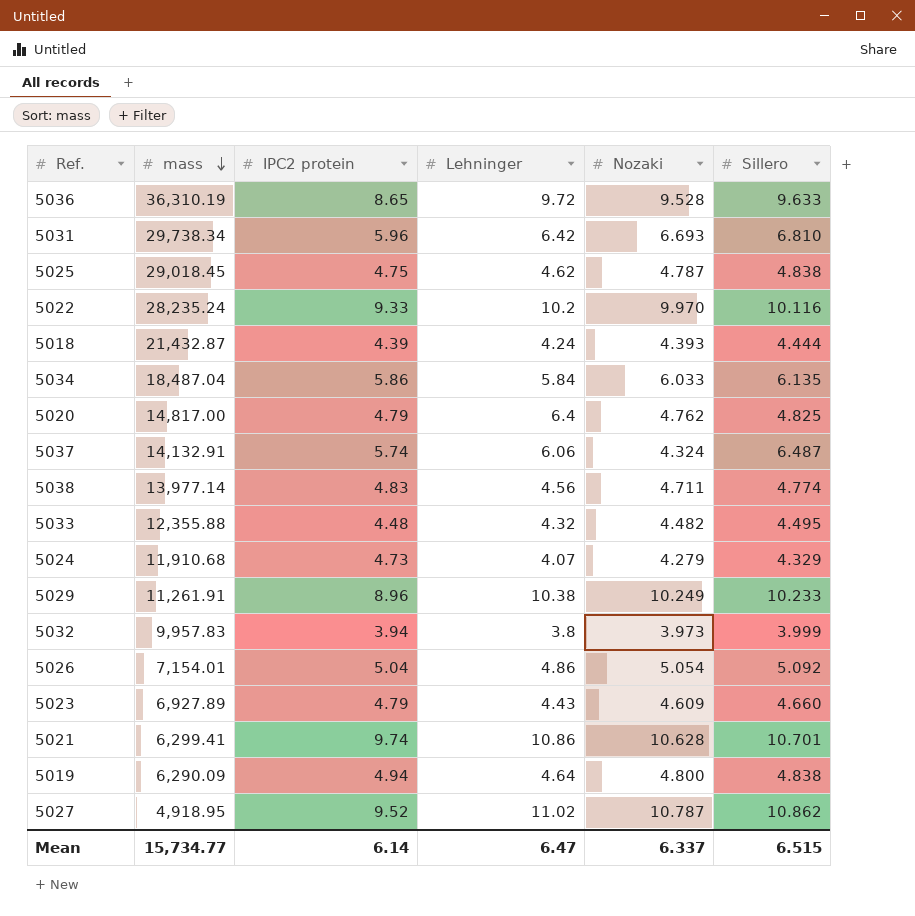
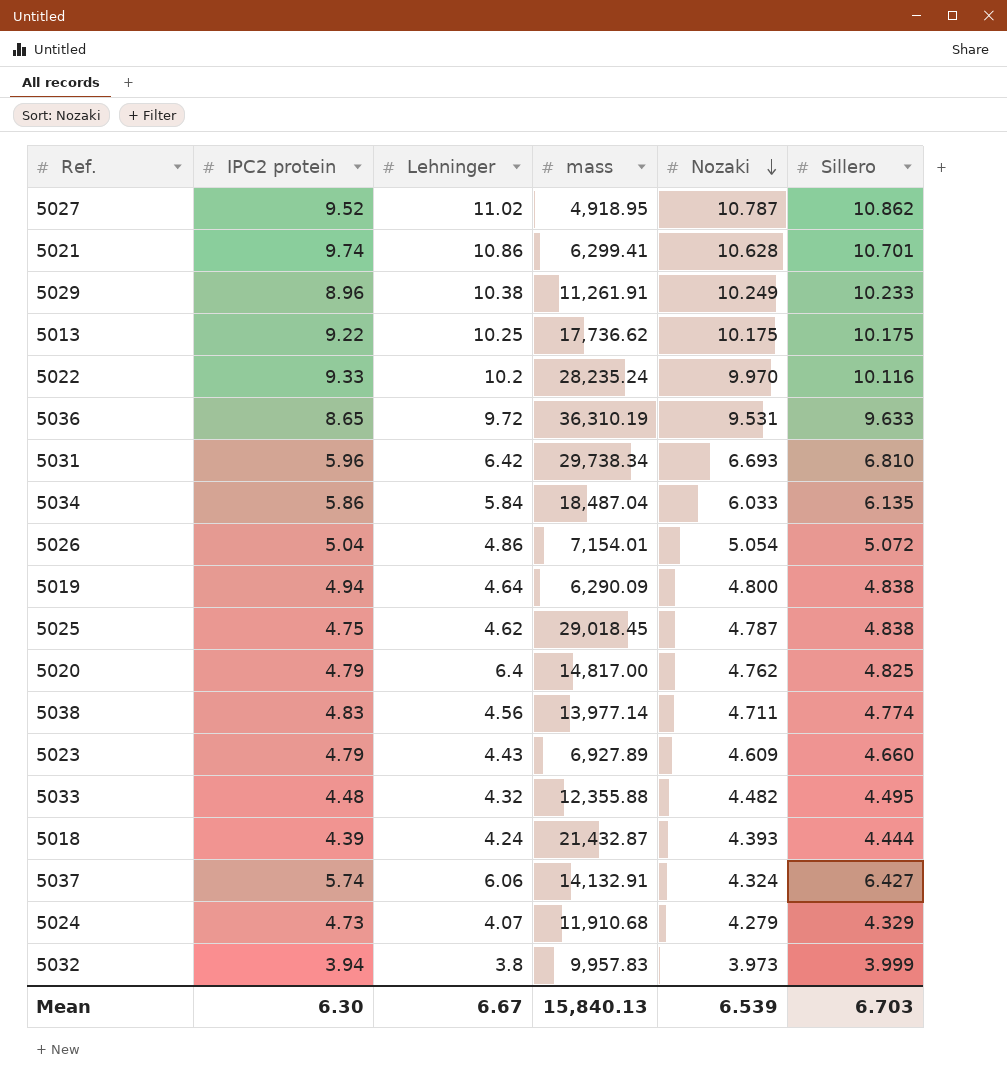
row order: mass descending -> Nozaki descending
column mass | position: 2 -> 4
row 5013: none -> 9.22 | 10.25 | 17,736.62 | 10.175 | 10.175
5036 | Nozaki: 9.528 -> 9.531
5026 | Sillero: 5.092 -> 5.072
5037 | Sillero: 6.487 -> 6.427
Mean | IPC2 protein: 6.14 -> 6.30
Mean | Lehninger: 6.47 -> 6.67
Mean | mass: 15,734.77 -> 15,840.13
Mean | Nozaki: 6.337 -> 6.539
Mean | Sillero: 6.515 -> 6.703

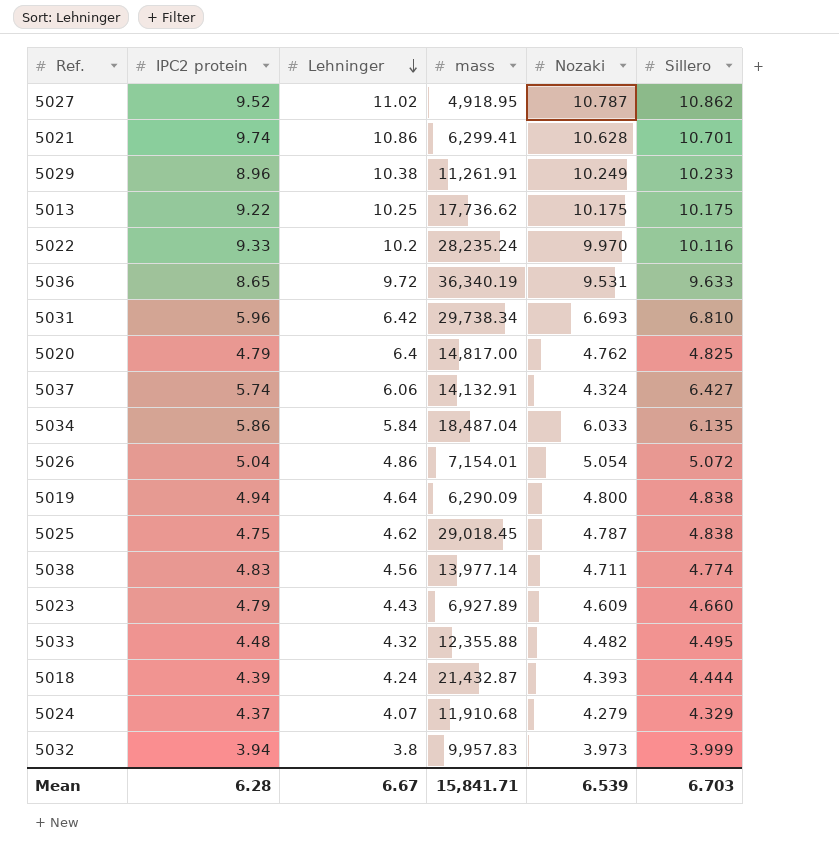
row order: Nozaki descending -> Lehninger descending
5036 | mass: 36,310.19 -> 36,340.19
5024 | IPC2 protein: 4.73 -> 4.37
Mean | IPC2 protein: 6.30 -> 6.28
Mean | mass: 15,840.13 -> 15,841.71

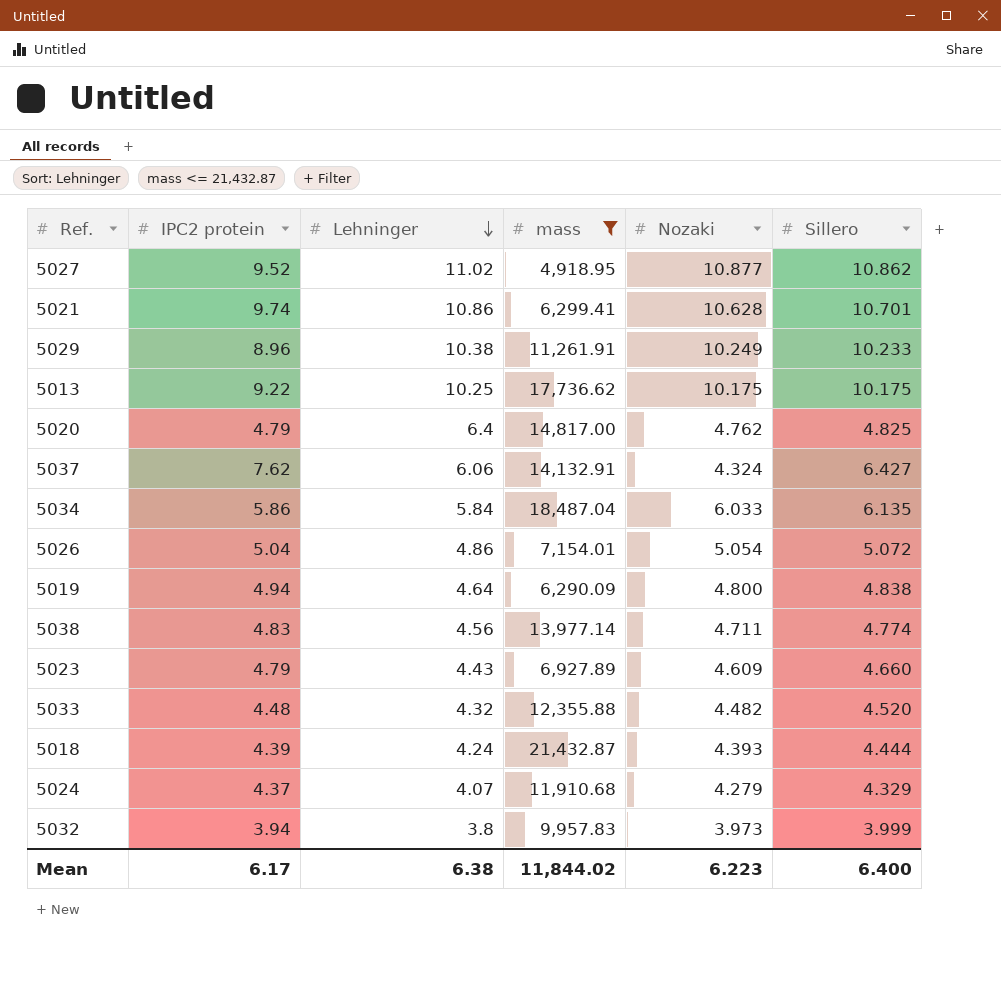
filter: none -> mass <= 21,432.87
5027 | Nozaki: 10.787 -> 10.877
5037 | IPC2 protein: 5.74 -> 7.62
5033 | Sillero: 4.495 -> 4.520
Mean | IPC2 protein: 6.28 -> 6.17
Mean | Lehninger: 6.67 -> 6.38
Mean | mass: 15,841.71 -> 11,844.02
Mean | Nozaki: 6.539 -> 6.223
Mean | Sillero: 6.703 -> 6.400

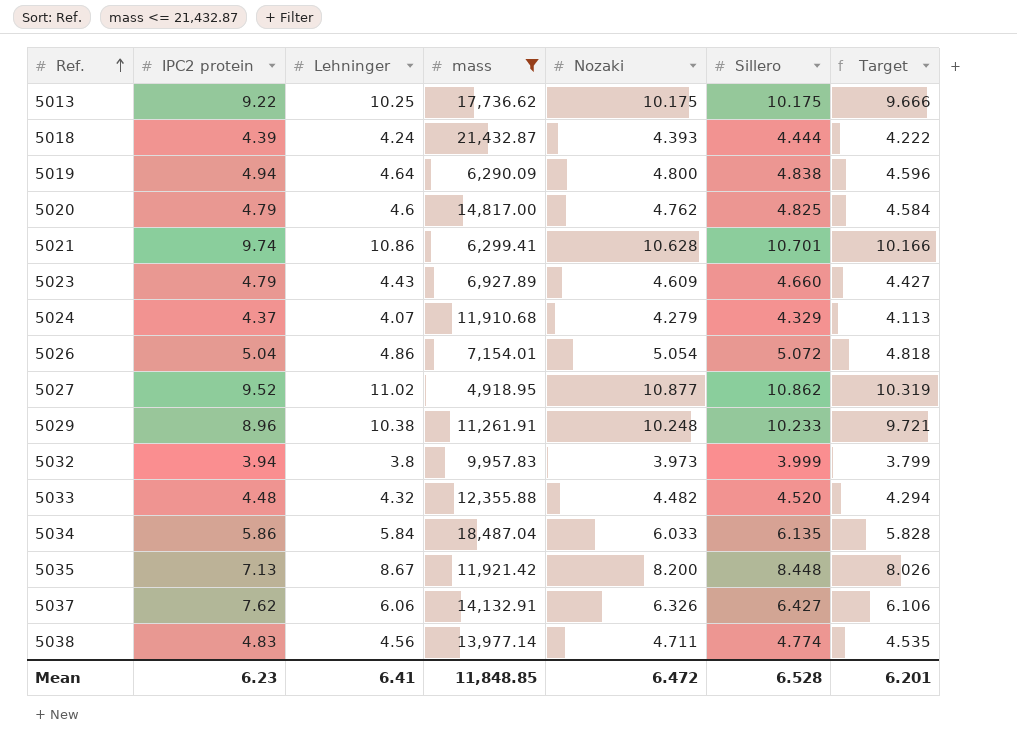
row order: Lehninger descending -> Ref. ascending
column Target | formula: none -> [Sillero] * 0.95
5020 | Lehninger: 6.4 -> 4.6
5029 | Nozaki: 10.249 -> 10.248
row 5035: none -> 7.13 | 8.67 | 11,921.42 | 8.200 | 8.448 | 8.026
5037 | Nozaki: 4.324 -> 6.326
Mean | IPC2 protein: 6.17 -> 6.23
Mean | Lehninger: 6.38 -> 6.41
Mean | mass: 11,844.02 -> 11,848.85
Mean | Nozaki: 6.223 -> 6.472
Mean | Sillero: 6.400 -> 6.528

